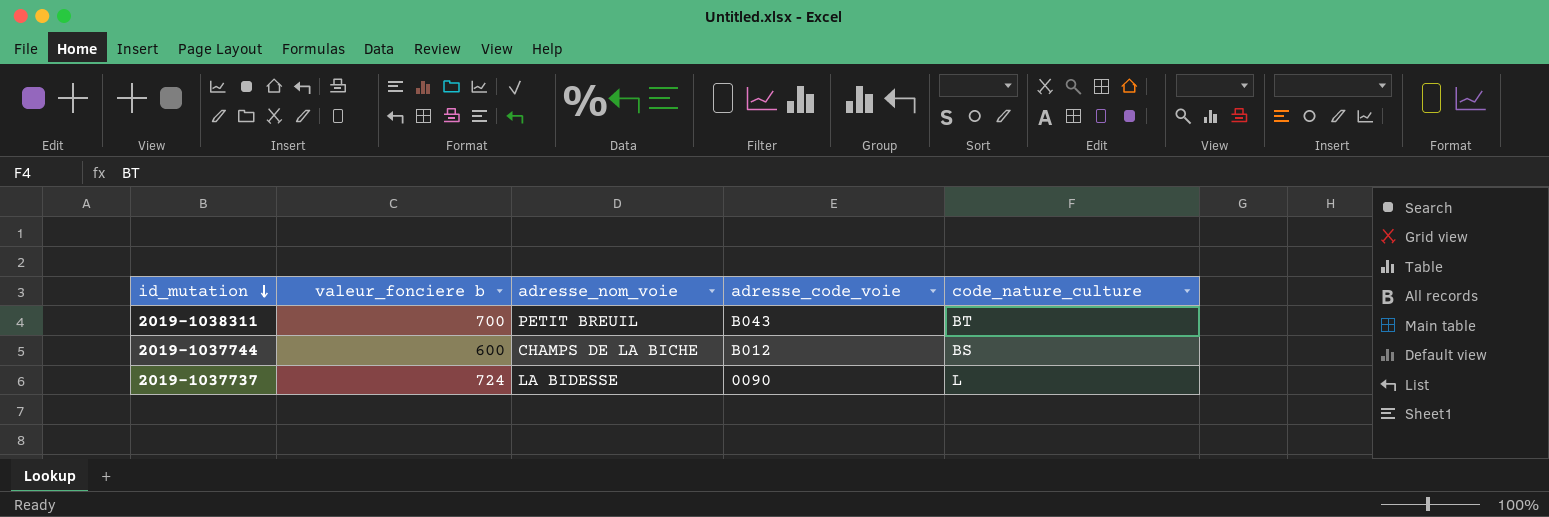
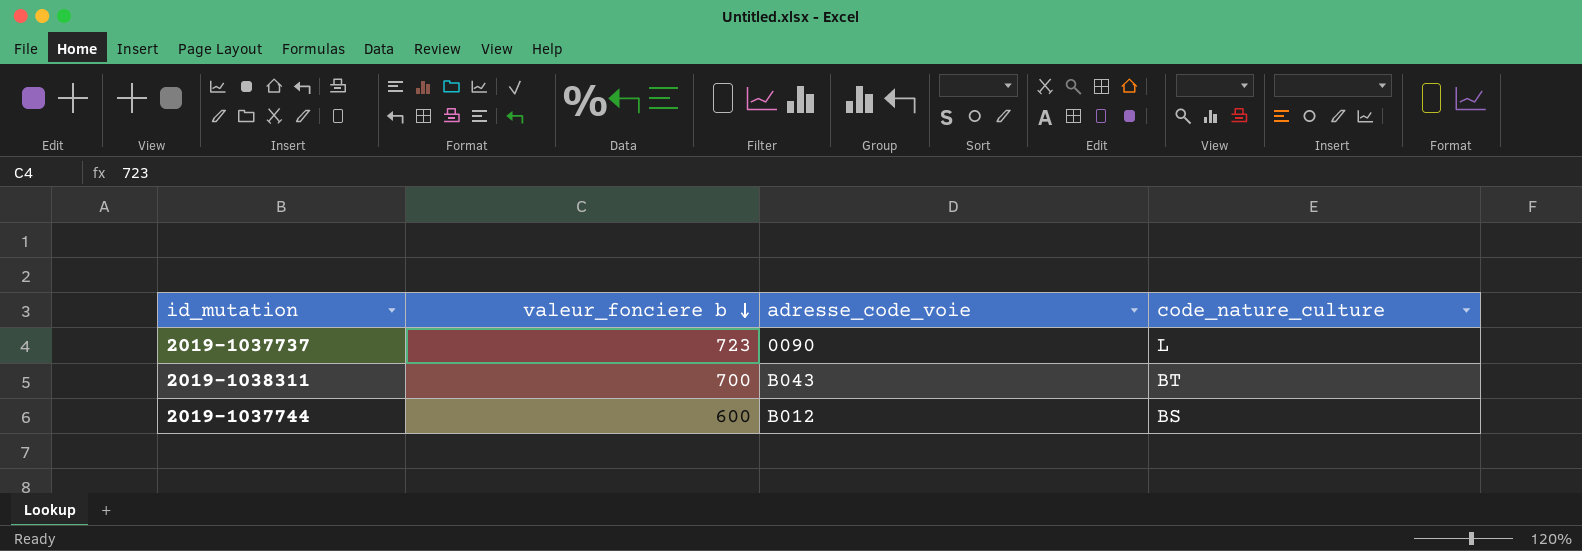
row order: id_mutation descending -> valeur_fonciere b descending
column adresse_nom_voie | position: 3 -> none
2019-1037737 | valeur_fonciere b: 724 -> 723

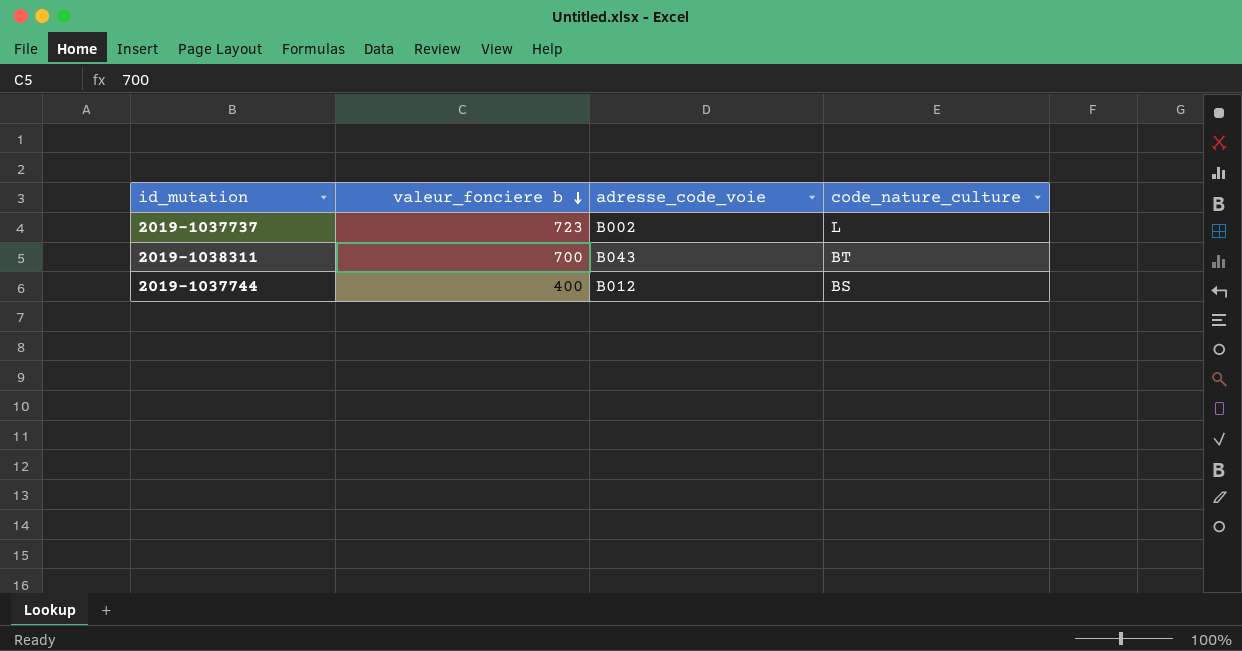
2019-1037737 | adresse_code_voie: 0090 -> B002
2019-1037744 | valeur_fonciere b: 600 -> 400

